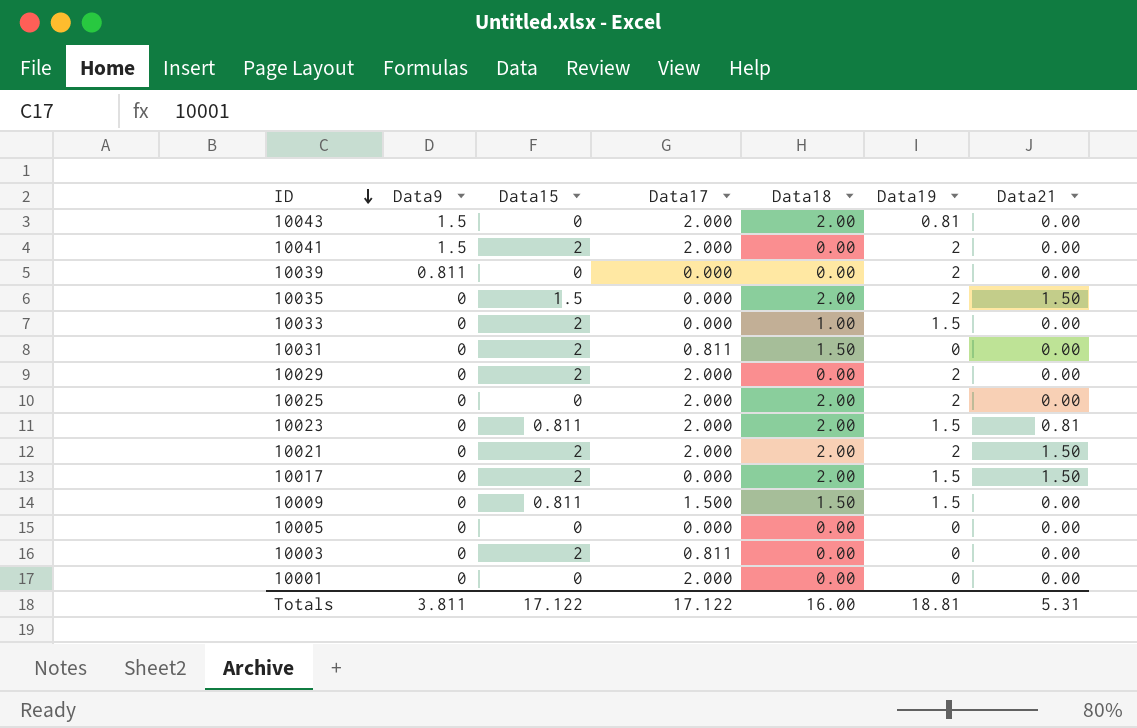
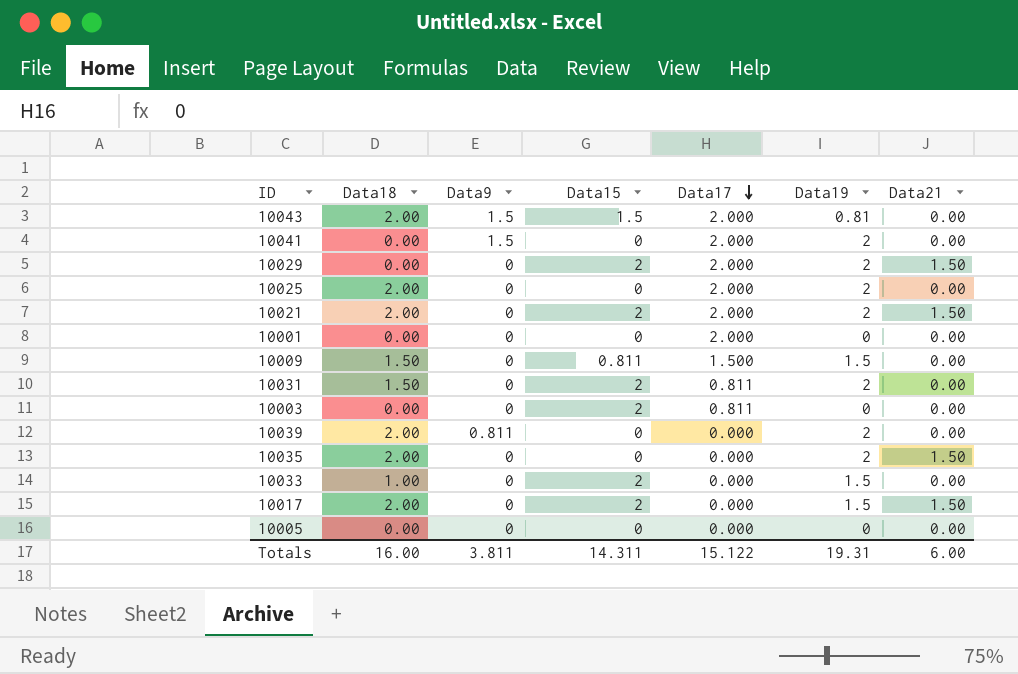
row order: ID descending -> Data17 descending
column Data18 | position: 5 -> 2
row 10023: 0 | 0.811 | 2.000 | 2.00 | 1.5 | 0.81 -> none
10043 | Data15: 0 -> 1.5
10041 | Data15: 2 -> 0
10029 | Data21: 0.00 -> 1.50
10031 | Data19: 0 -> 2
10039 | Data18: 0.00 -> 2.00
10035 | Data15: 1.5 -> 0
Totals | Data15: 17.122 -> 14.311
Totals | Data17: 17.122 -> 15.122
Totals | Data19: 18.81 -> 19.31
Totals | Data21: 5.31 -> 6.00

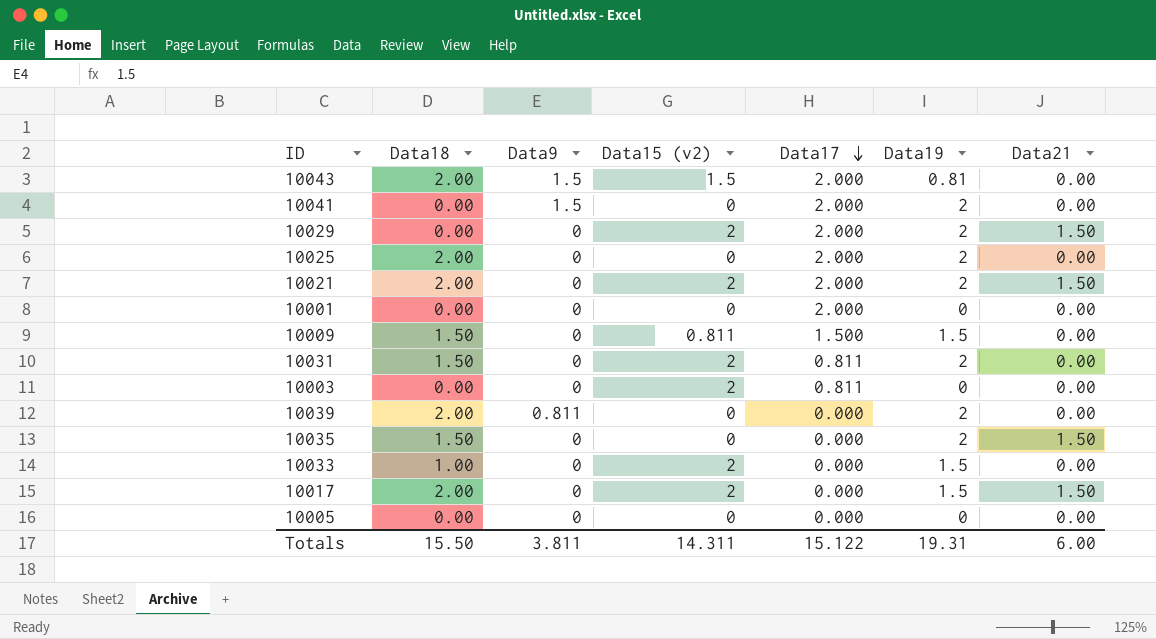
column name: Data15 -> Data15 (v2)
10035 | Data18: 2.00 -> 1.50
Totals | Data18: 16.00 -> 15.50

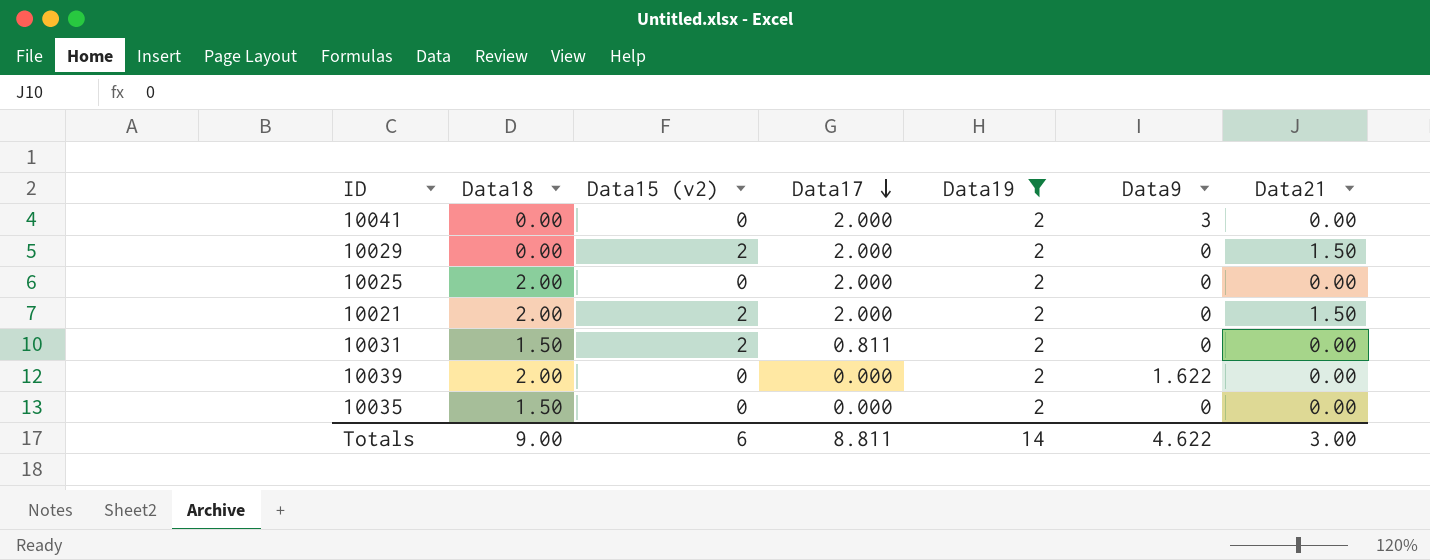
filter: none -> Data19 = 2
column Data9 | position: 3 -> 6
10041 | Data9: 1.5 -> 3
10039 | Data9: 0.811 -> 1.622
10035 | Data21: 1.50 -> 0.00
Totals | Data18: 15.50 -> 9.00
Totals | Data15 (v2): 14.311 -> 6
Totals | Data17: 15.122 -> 8.811
Totals | Data19: 19.31 -> 14
Totals | Data9: 3.811 -> 4.622
Totals | Data21: 6.00 -> 3.00

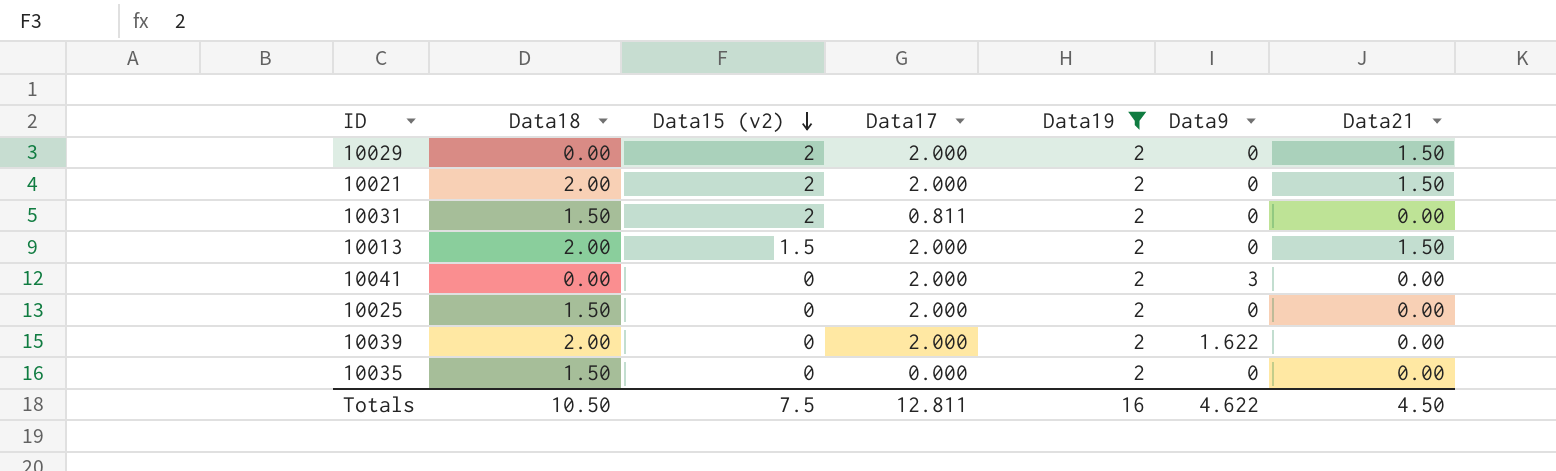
row order: Data17 descending -> Data15 (v2) descending
row 10013: none -> 2.00 | 1.5 | 2.000 | 2 | 0 | 1.50
10025 | Data18: 2.00 -> 1.50
10039 | Data17: 0.000 -> 2.000
Totals | Data18: 9.00 -> 10.50
Totals | Data15 (v2): 6 -> 7.5
Totals | Data17: 8.811 -> 12.811
Totals | Data19: 14 -> 16
Totals | Data21: 3.00 -> 4.50

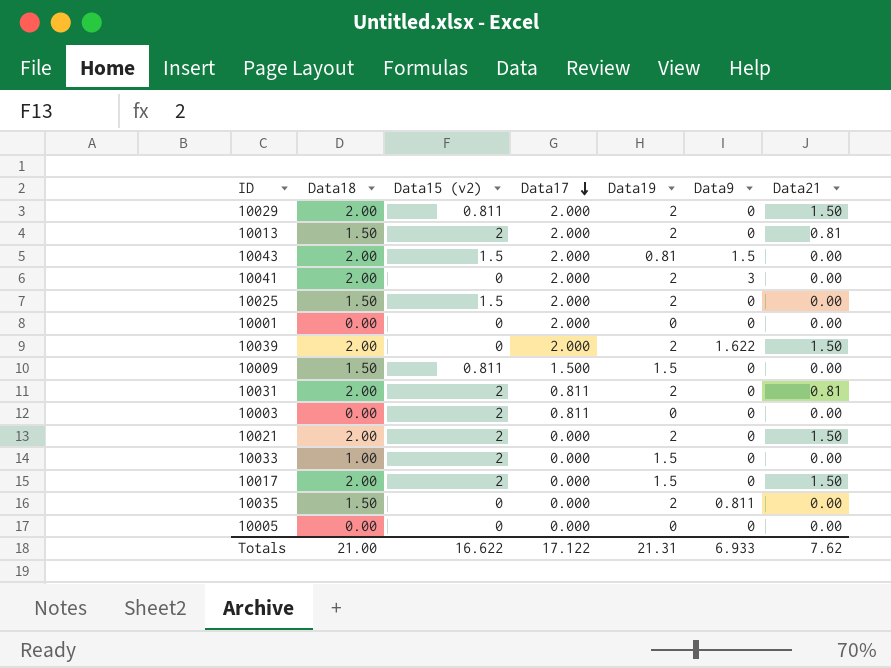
filter: Data19 = 2 -> none
row order: Data15 (v2) descending -> Data17 descending
10029 | Data18: 0.00 -> 2.00
10029 | Data15 (v2): 2 -> 0.811
10013 | Data18: 2.00 -> 1.50
10013 | Data15 (v2): 1.5 -> 2
10013 | Data21: 1.50 -> 0.81
10041 | Data18: 0.00 -> 2.00
10025 | Data15 (v2): 0 -> 1.5
10039 | Data21: 0.00 -> 1.50
10031 | Data18: 1.50 -> 2.00
10031 | Data21: 0.00 -> 0.81
10021 | Data17: 2.000 -> 0.000
10035 | Data9: 0 -> 0.811
Totals | Data18: 10.50 -> 21.00
Totals | Data15 (v2): 7.5 -> 16.622
Totals | Data17: 12.811 -> 17.122
Totals | Data19: 16 -> 21.31
Totals | Data9: 4.622 -> 6.933
Totals | Data21: 4.50 -> 7.62

